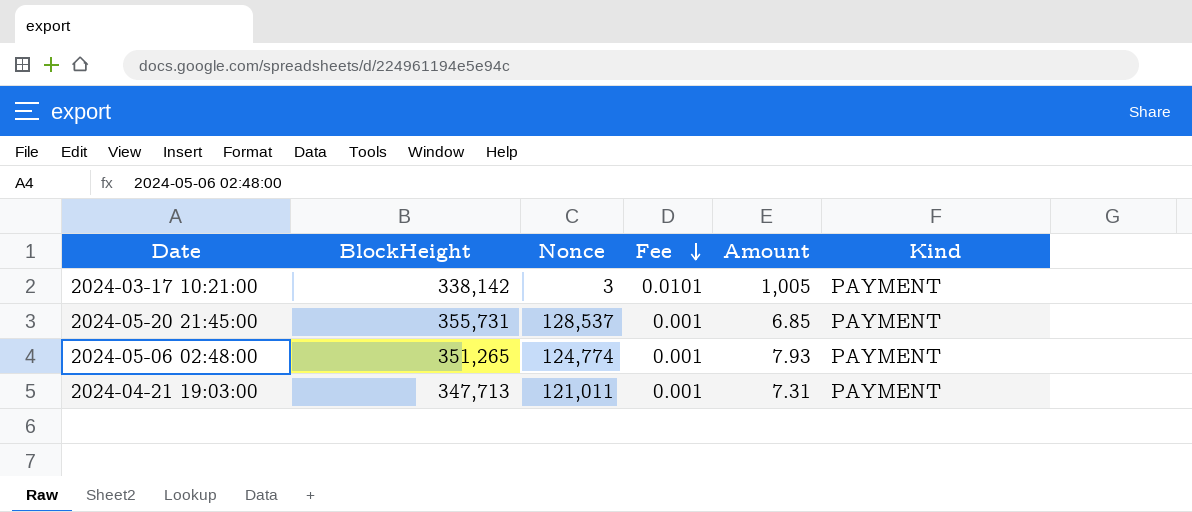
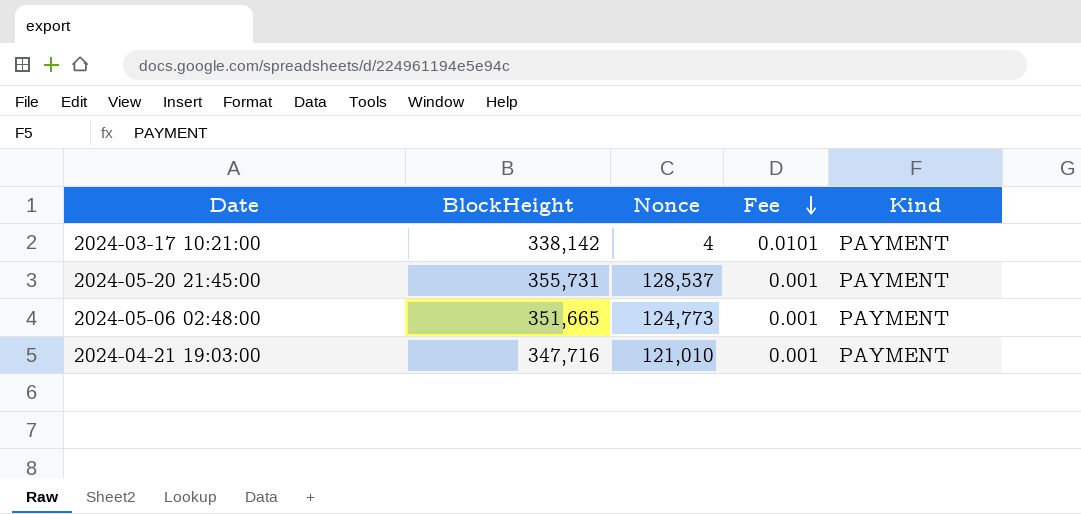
column Amount | position: 5 -> none
2024-03-17 10:21:00 | Nonce: 3 -> 4
2024-05-06 02:48:00 | BlockHeight: 351,265 -> 351,665
2024-05-06 02:48:00 | Nonce: 124,774 -> 124,773
2024-04-21 19:03:00 | BlockHeight: 347,713 -> 347,716
2024-04-21 19:03:00 | Nonce: 121,011 -> 121,010

